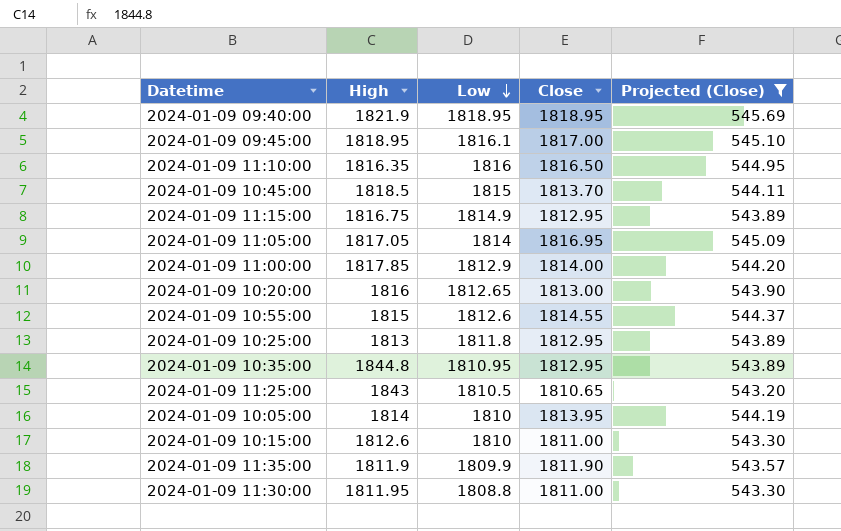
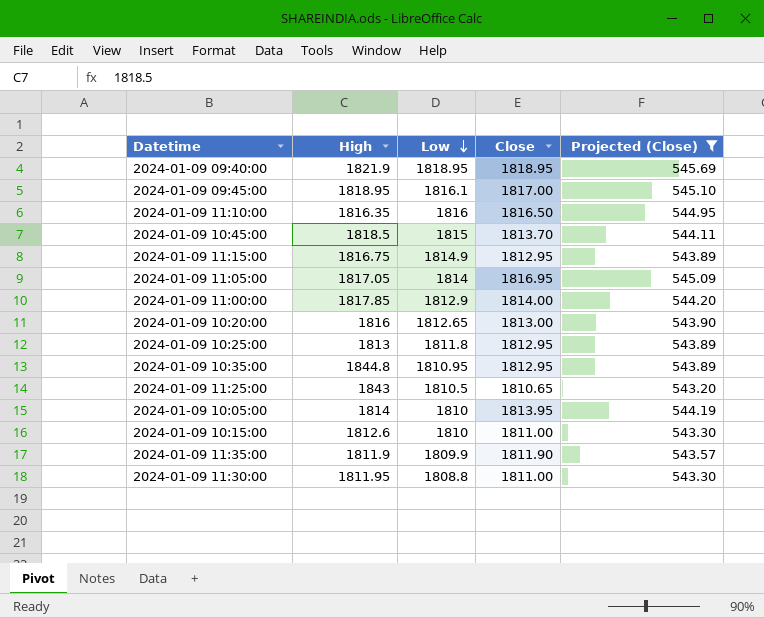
row 2024-01-09 10:55:00: 1815 | 1812.6 | 1814.55 | 544.37 -> none

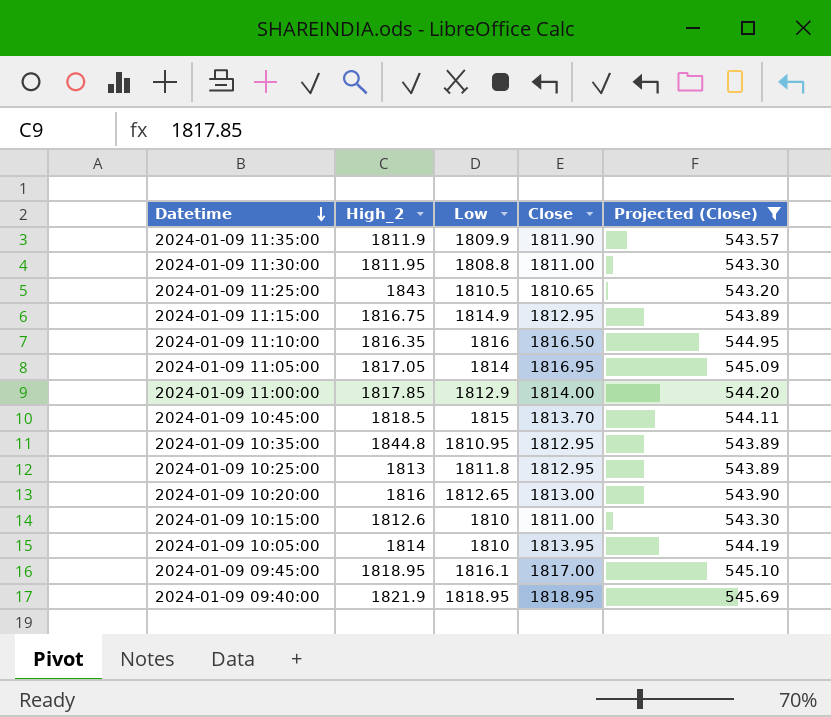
row order: Low descending -> Datetime descending
column name: High -> High_2

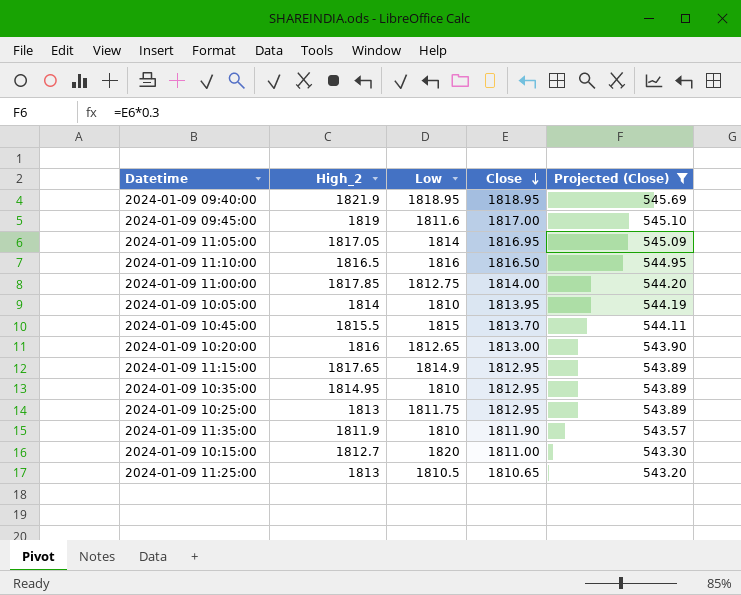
row order: Datetime descending -> Close descending
row 2024-01-09 11:30:00: 1811.95 | 1808.8 | 1811.00 | 543.30 -> none
2024-01-09 09:45:00 | High_2: 1818.95 -> 1819
2024-01-09 09:45:00 | Low: 1816.1 -> 1811.6
2024-01-09 11:10:00 | High_2: 1816.35 -> 1816.5
2024-01-09 11:00:00 | Low: 1812.9 -> 1812.75
2024-01-09 10:45:00 | High_2: 1818.5 -> 1815.5
2024-01-09 11:15:00 | High_2: 1816.75 -> 1817.65
2024-01-09 10:35:00 | High_2: 1844.8 -> 1814.95
2024-01-09 10:35:00 | Low: 1810.95 -> 1810
2024-01-09 10:25:00 | Low: 1811.8 -> 1811.75
2024-01-09 11:35:00 | Low: 1809.9 -> 1810
2024-01-09 10:15:00 | High_2: 1812.6 -> 1812.7
2024-01-09 10:15:00 | Low: 1810 -> 1820
2024-01-09 11:25:00 | High_2: 1843 -> 1813

